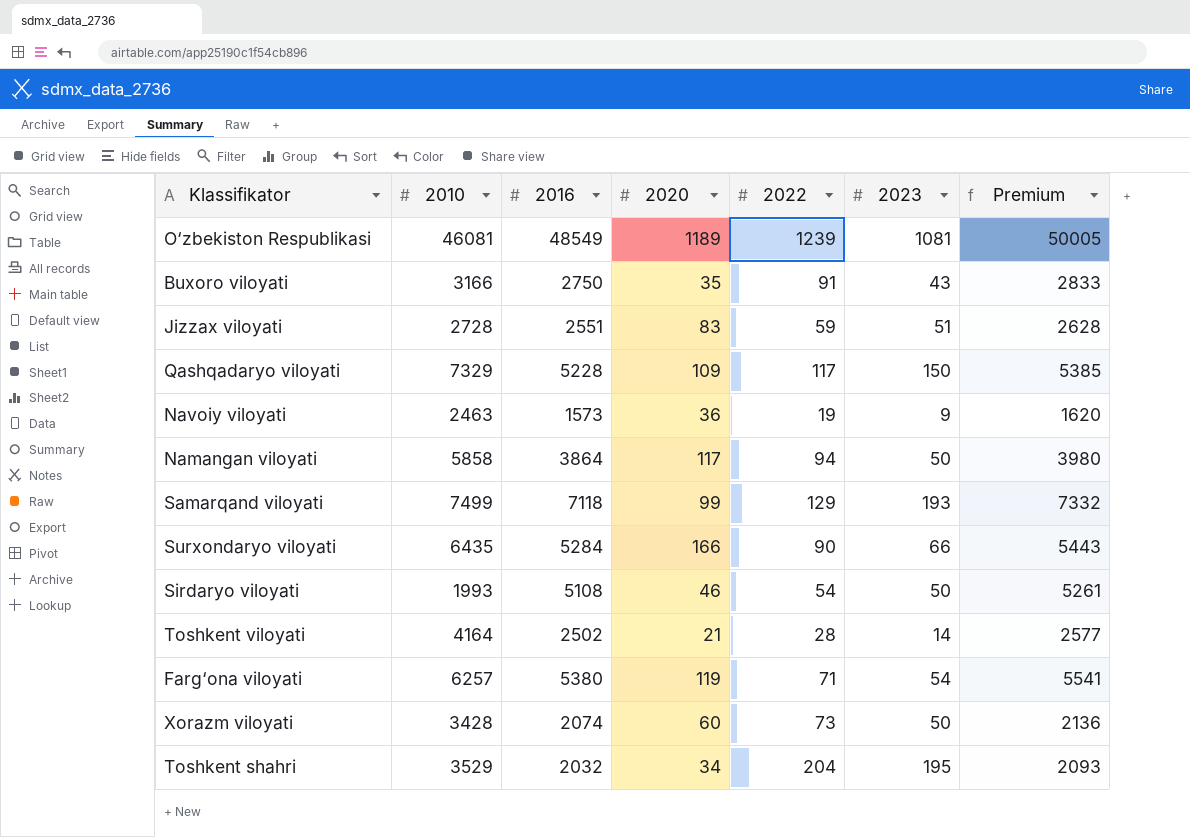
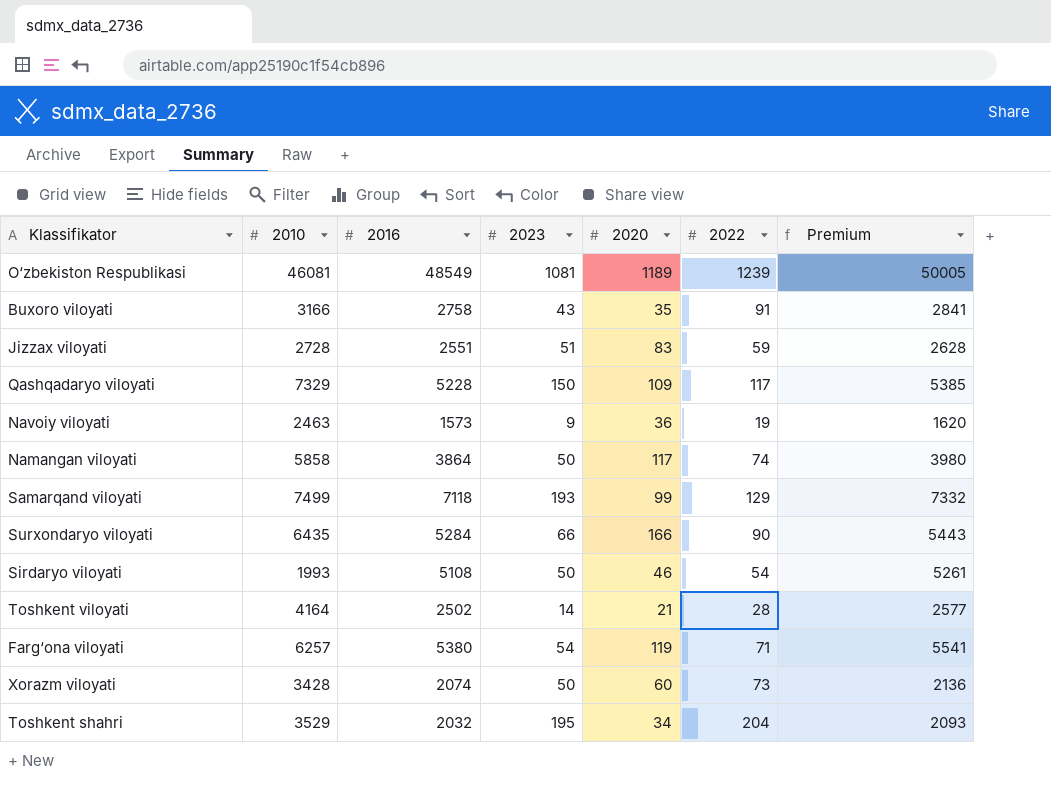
column 2023 | position: 6 -> 4
Buxoro viloyati | 2016: 2750 -> 2758
Buxoro viloyati | Premium: 2833 -> 2841
Namangan viloyati | 2022: 94 -> 74

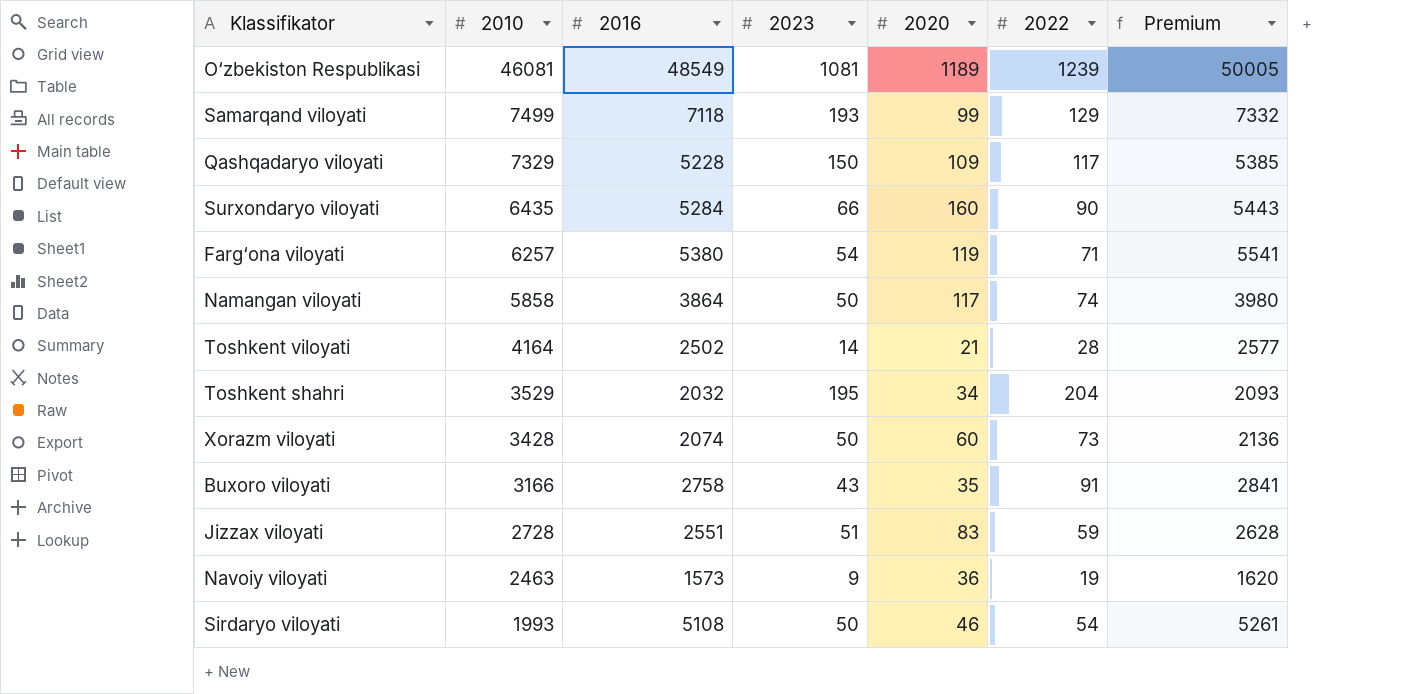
row order: none -> 2010 descending
Surxondaryo viloyati | 2020: 166 -> 160

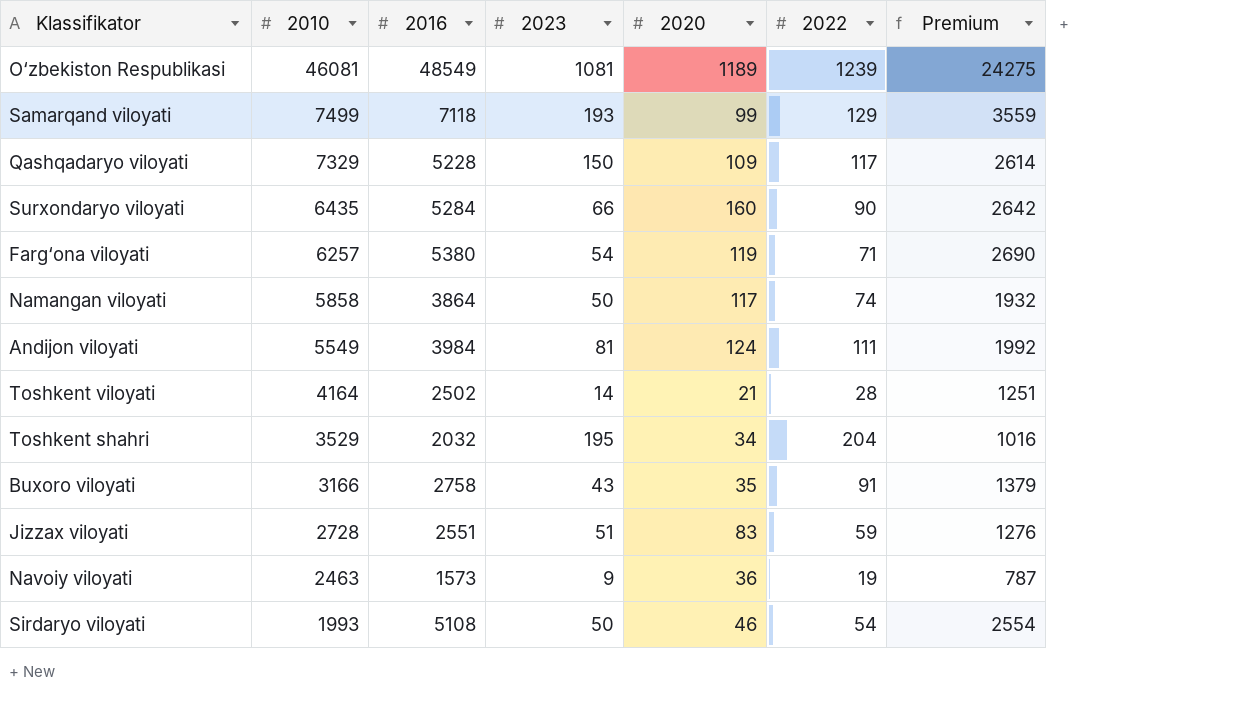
column Premium | formula: [2016] * 1.03 -> [2016] * 0.5
row Xorazm viloyati: 3428 | 2074 | 50 | 60 | 73 | 2136 -> none
row Andijon viloyati: none -> 5549 | 3984 | 81 | 124 | 111 | 1992

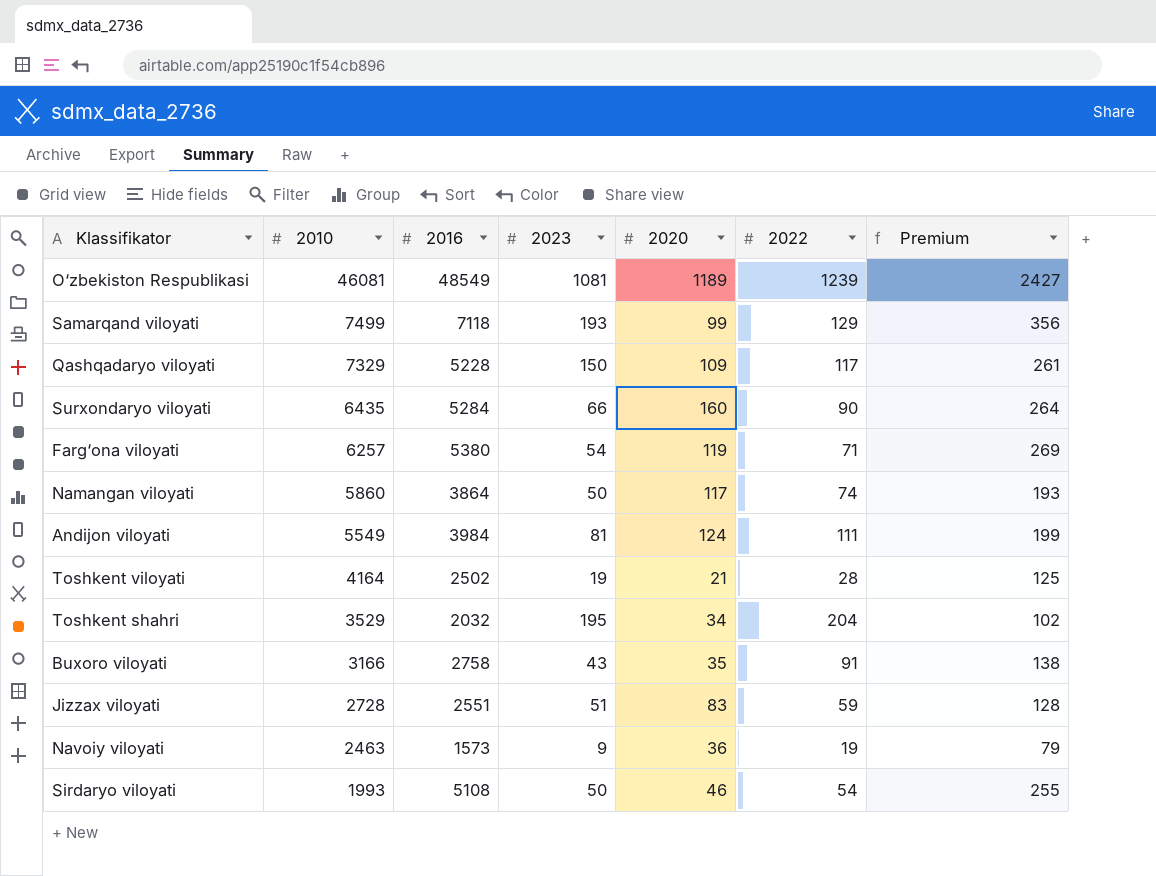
column Premium | formula: [2016] * 0.5 -> [2016] * 0.05
Namangan viloyati | 2010: 5858 -> 5860
Toshkent viloyati | 2023: 14 -> 19

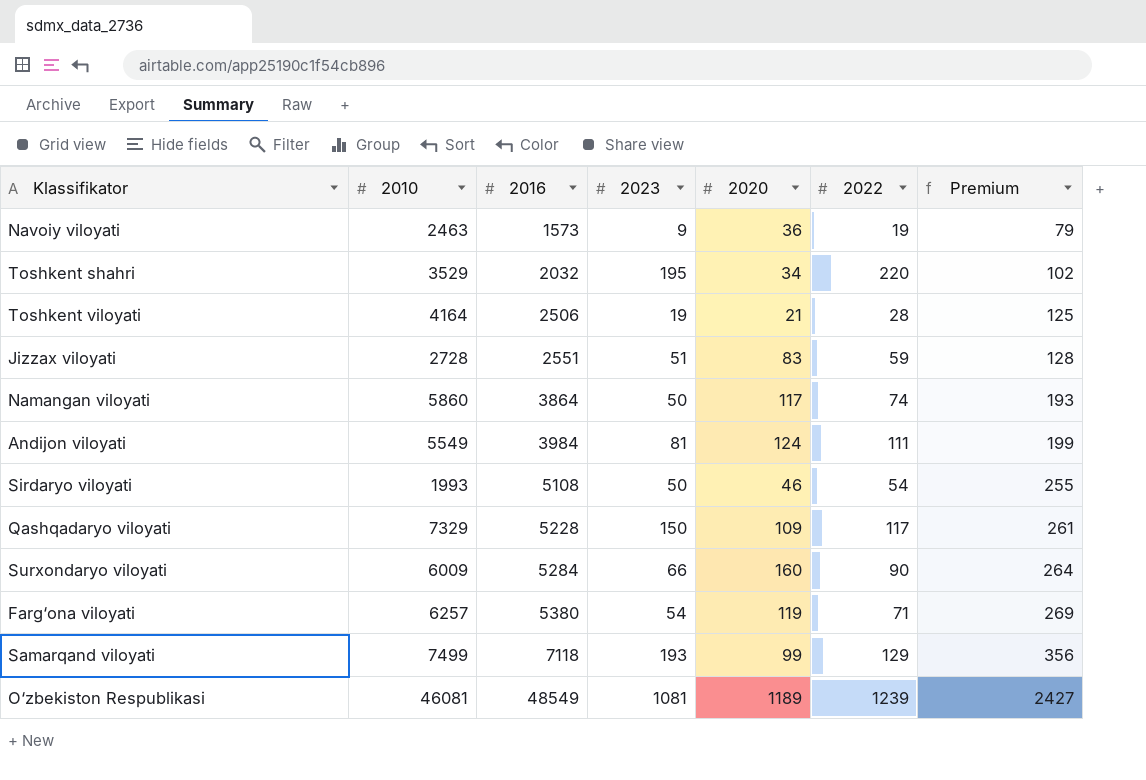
row order: 2010 descending -> 2016 ascending
row Buxoro viloyati: 3166 | 2758 | 43 | 35 | 91 | 138 -> none
Toshkent shahri | 2022: 204 -> 220
Toshkent viloyati | 2016: 2502 -> 2506
Surxondaryo viloyati | 2010: 6435 -> 6009

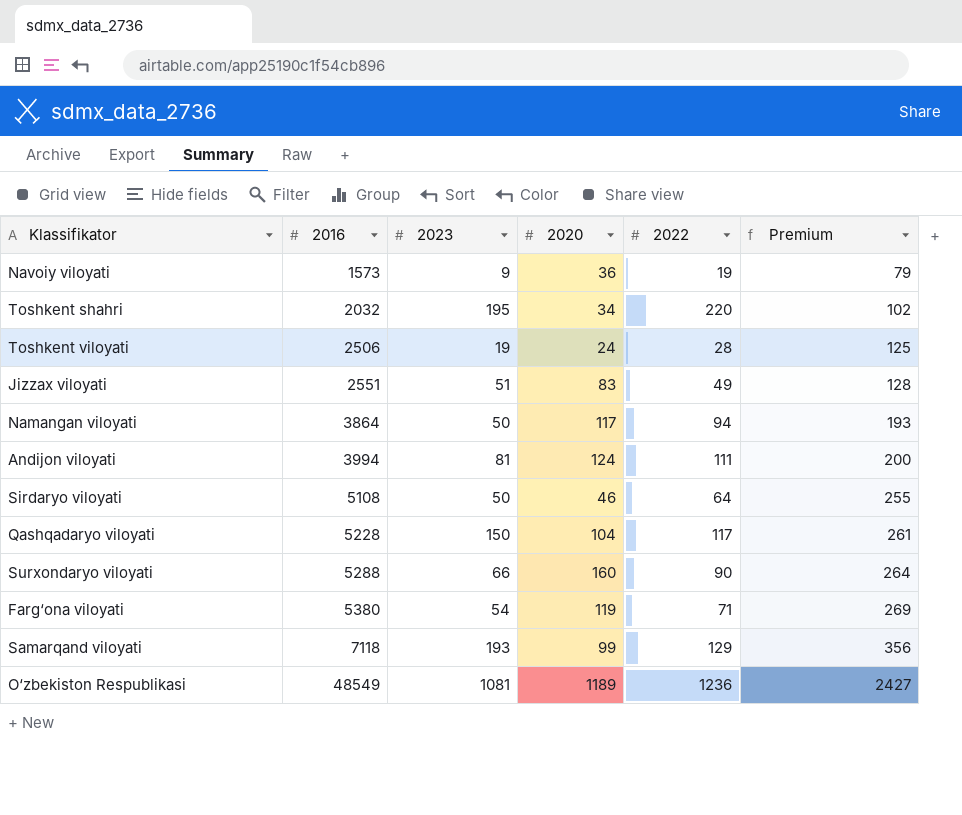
column 2010 | position: 2 -> none
Toshkent viloyati | 2020: 21 -> 24
Jizzax viloyati | 2022: 59 -> 49
Namangan viloyati | 2022: 74 -> 94
Andijon viloyati | 2016: 3984 -> 3994
Andijon viloyati | Premium: 199 -> 200
Sirdaryo viloyati | 2022: 54 -> 64
Qashqadaryo viloyati | 2020: 109 -> 104
Surxondaryo viloyati | 2016: 5284 -> 5288
O‘zbekiston Respublikasi | 2022: 1239 -> 1236

